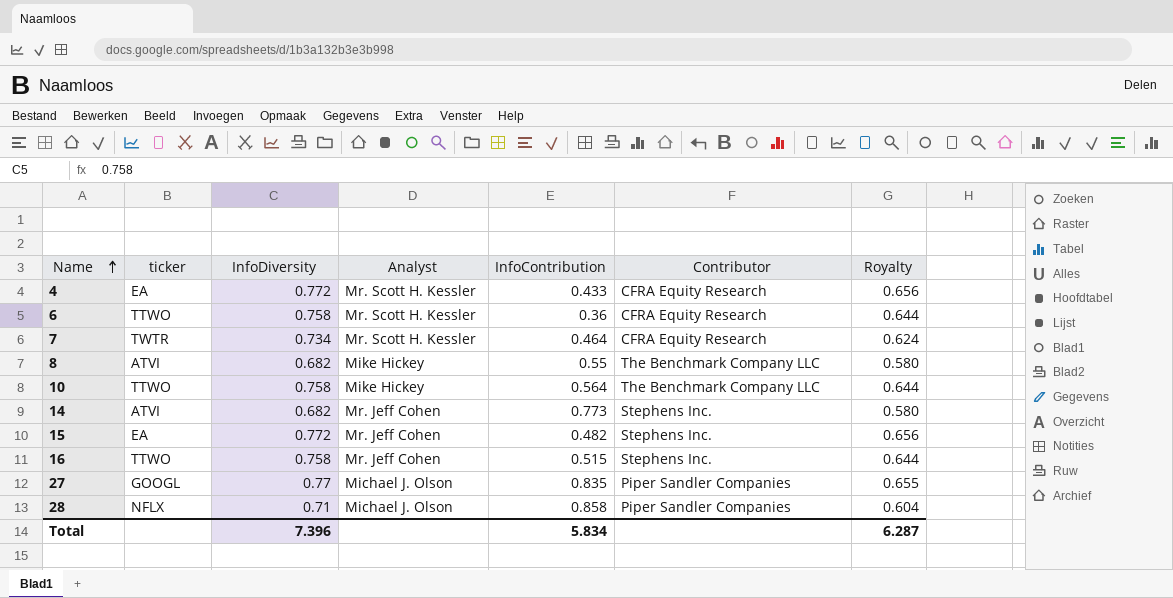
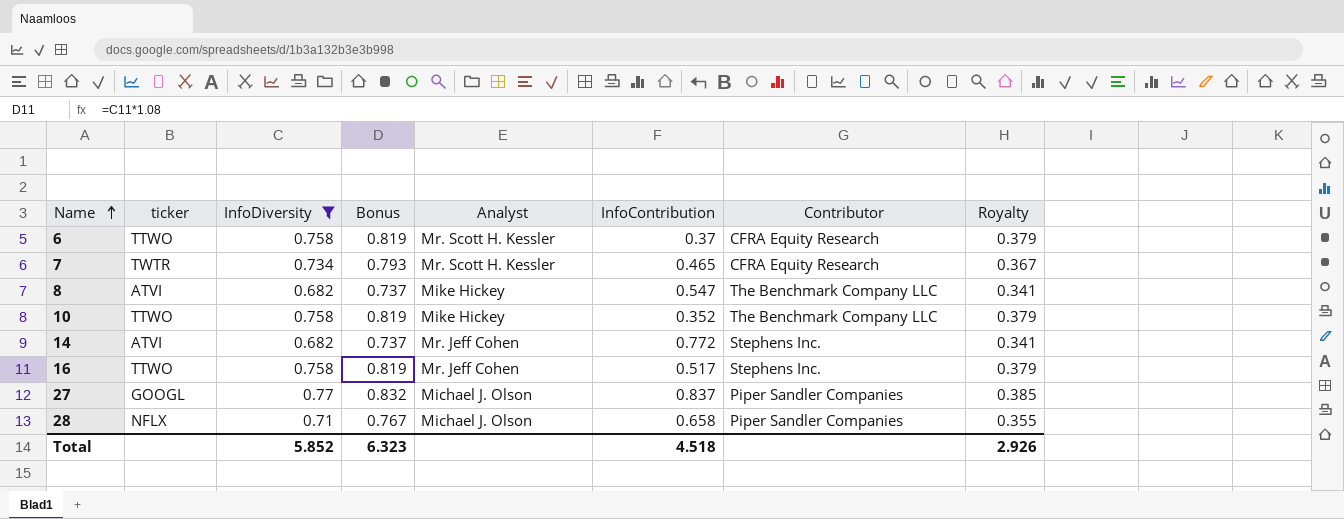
filter: none -> InfoDiversity != 0.772
column Bonus | formula: none -> [InfoDiversity] * 1.08
column Royalty | formula: [InfoDiversity] * 0.85 -> [InfoDiversity] * 0.5
6 | InfoContribution: 0.36 -> 0.37
7 | InfoContribution: 0.464 -> 0.465
8 | InfoContribution: 0.55 -> 0.547
10 | InfoContribution: 0.564 -> 0.352
14 | InfoContribution: 0.773 -> 0.772
16 | InfoContribution: 0.515 -> 0.517
27 | InfoContribution: 0.835 -> 0.837
28 | InfoContribution: 0.858 -> 0.658
Total | InfoDiversity: 7.396 -> 5.852
Total | InfoContribution: 5.834 -> 4.518
Total | Royalty: 6.287 -> 2.926

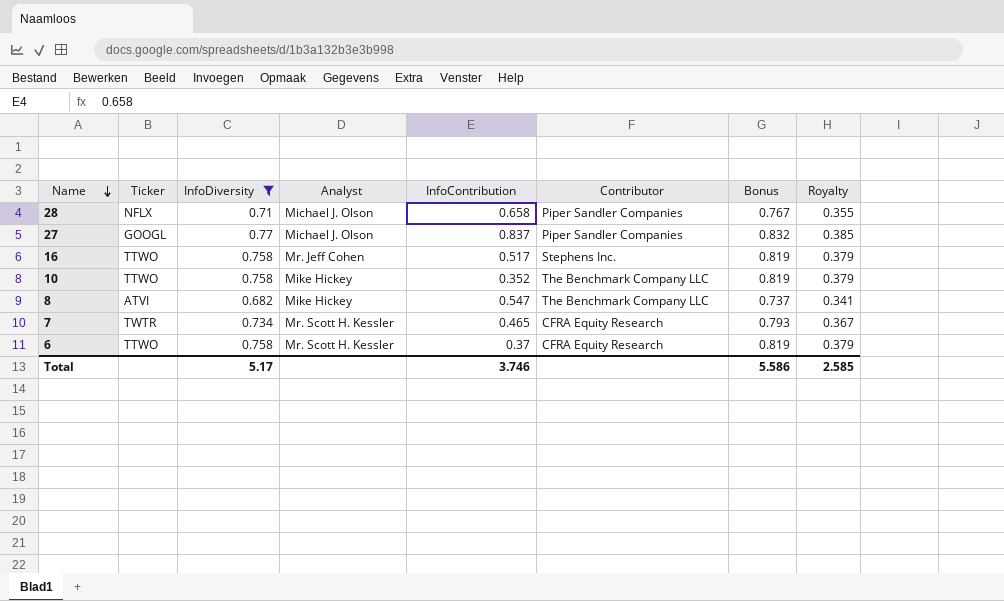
row order: Name ascending -> Name descending
column name: ticker -> Ticker
column Bonus | position: 4 -> 7
row 14: ATVI | 0.682 | 0.737 | Mr. Jeff Cohen | 0.772 | Stephens Inc. | 0.341 -> none
Total | InfoDiversity: 5.852 -> 5.17
Total | InfoContribution: 4.518 -> 3.746
Total | Bonus: 6.323 -> 5.586
Total | Royalty: 2.926 -> 2.585

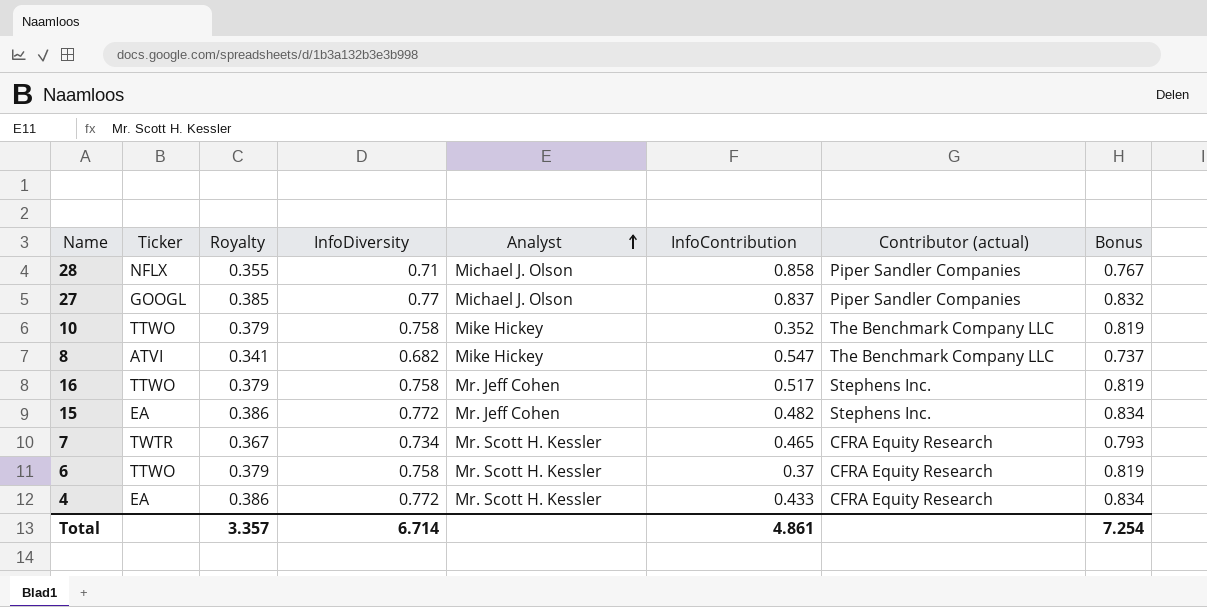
filter: InfoDiversity != 0.772 -> none
row order: Name descending -> Analyst ascending
column Royalty | position: 8 -> 3
column name: Contributor -> Contributor (actual)
28 | InfoContribution: 0.658 -> 0.858
Total | Royalty: 2.585 -> 3.357
Total | InfoDiversity: 5.17 -> 6.714
Total | InfoContribution: 3.746 -> 4.861
Total | Bonus: 5.586 -> 7.254

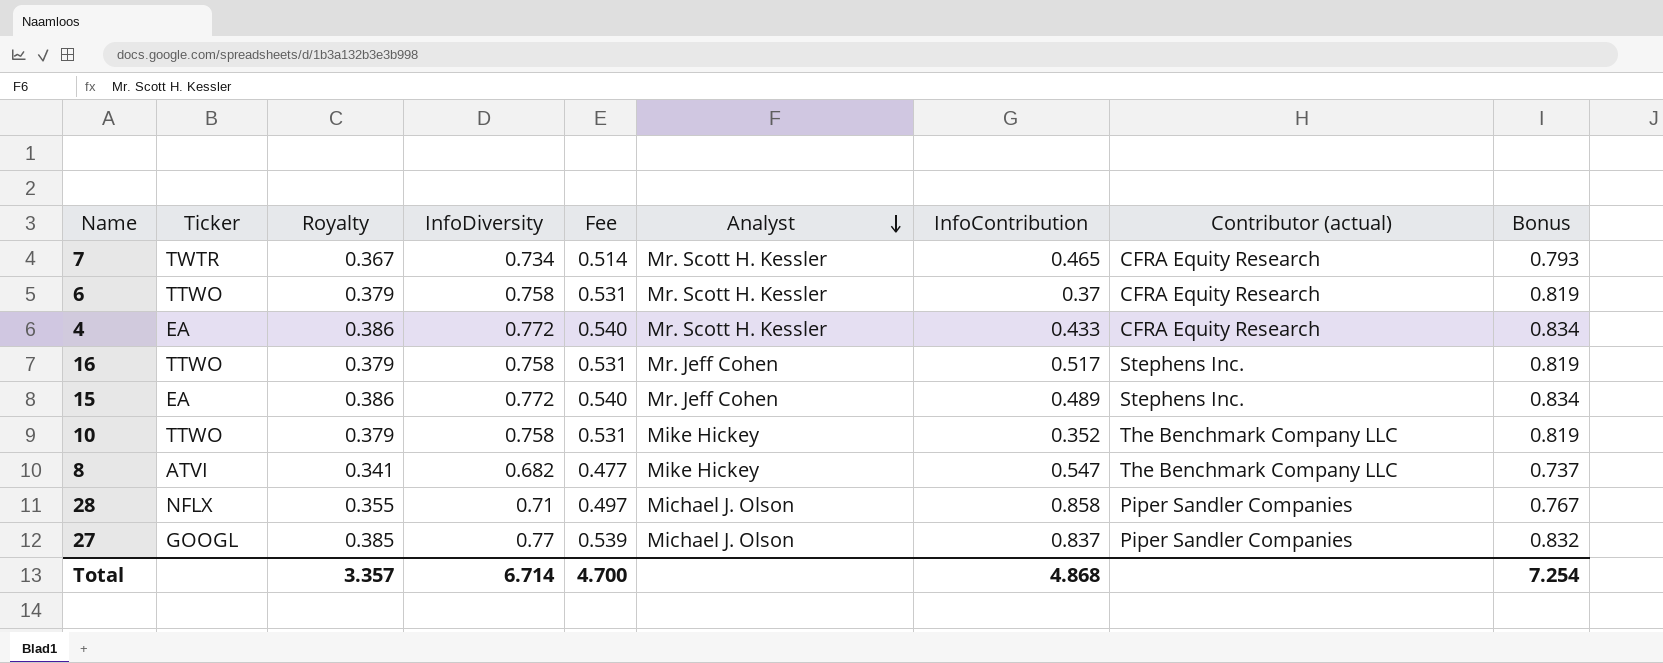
row order: Analyst ascending -> Analyst descending
column Fee | formula: none -> [InfoDiversity] * 0.7
15 | InfoContribution: 0.482 -> 0.489
Total | InfoContribution: 4.861 -> 4.868

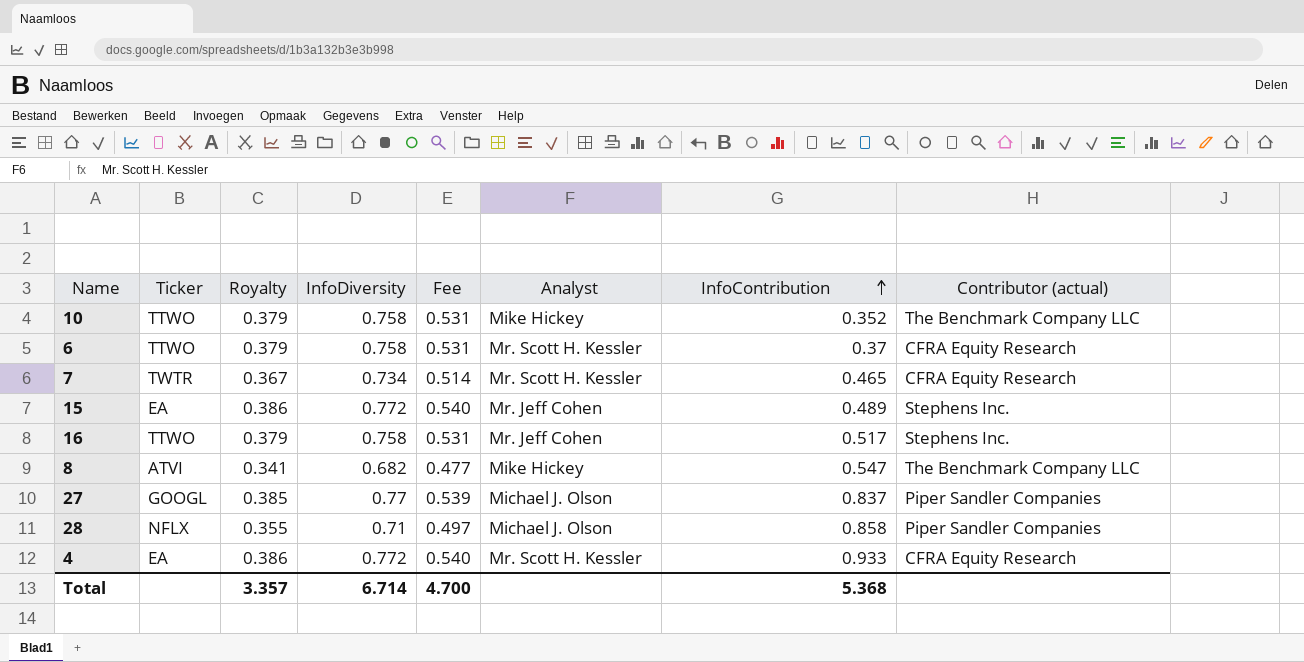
row order: Analyst descending -> InfoContribution ascending
column Bonus | formula: [InfoDiversity] * 1.08 -> none
4 | InfoContribution: 0.433 -> 0.933
Total | InfoContribution: 4.868 -> 5.368

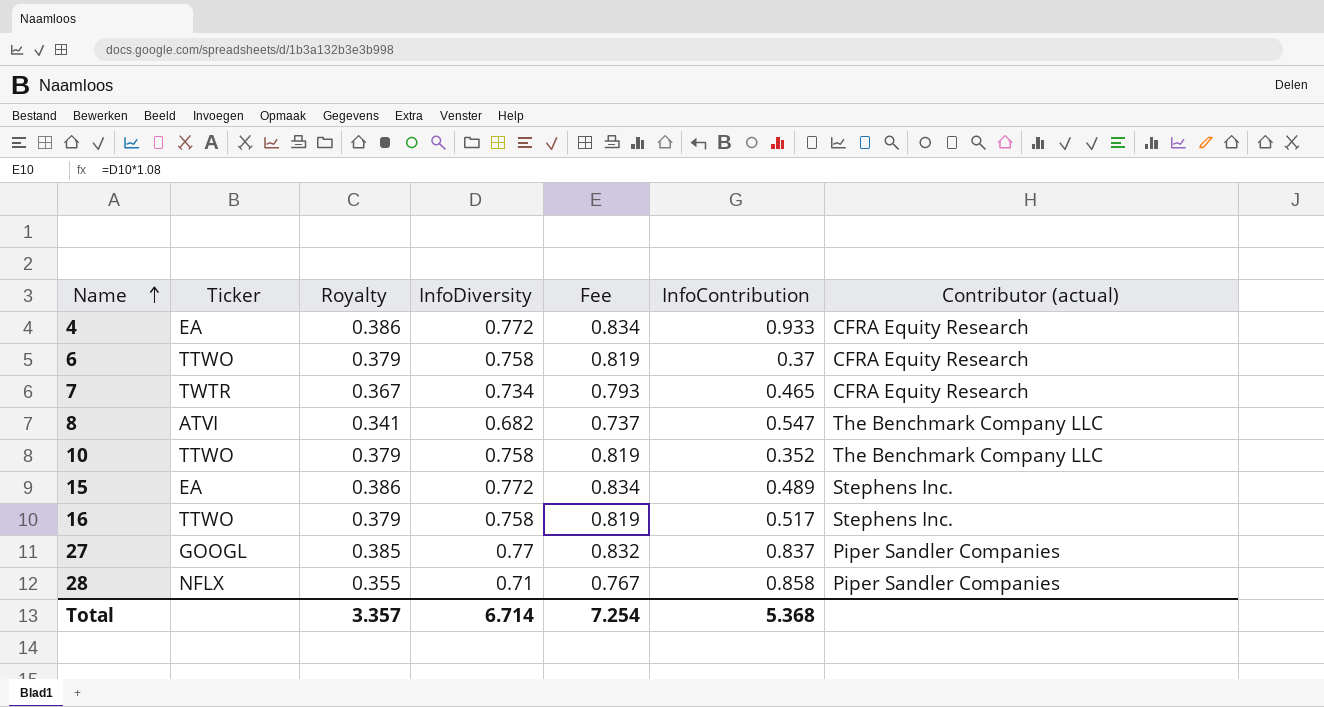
row order: InfoContribution ascending -> Name ascending
column Analyst | position: 6 -> none
column Fee | formula: [InfoDiversity] * 0.7 -> [InfoDiversity] * 1.08
Total | Fee: 4.700 -> 7.254

